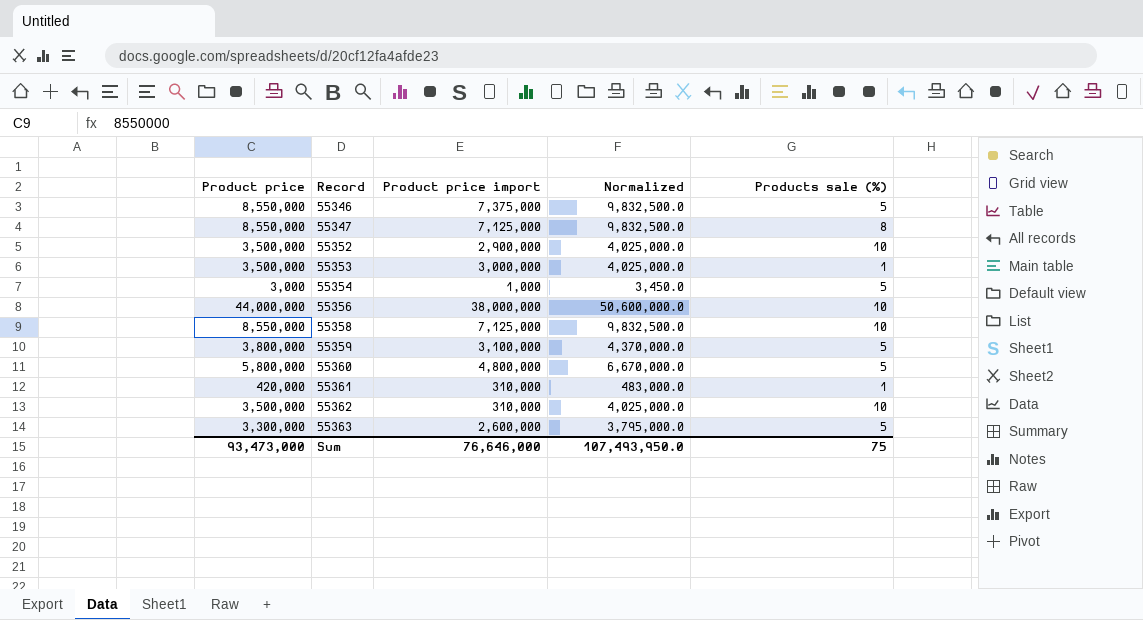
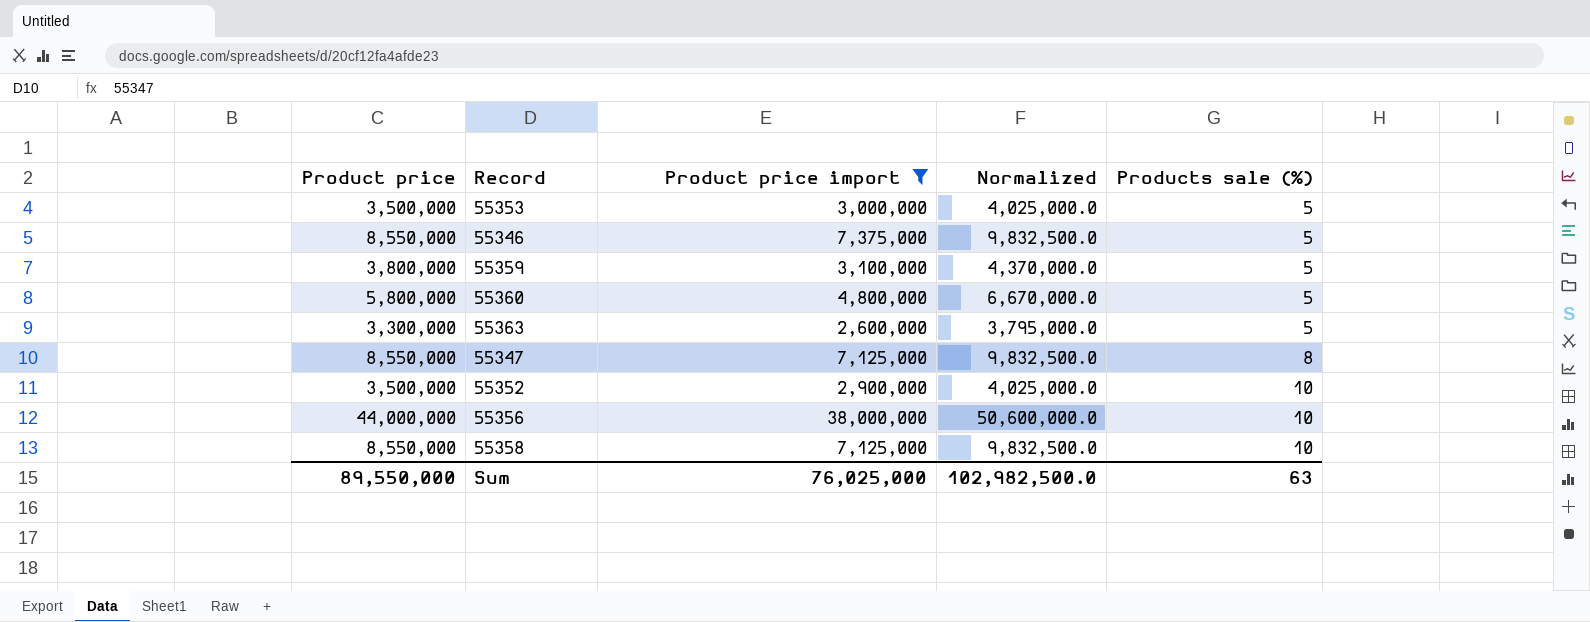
filter: none -> Product price import >= 2,600,000
row order: Record ascending -> Products sale (%) ascending
55353 | Products sale (%): 1 -> 5
Sum | Product price: 93,473,000 -> 89,550,000
Sum | Product price import: 76,646,000 -> 76,025,000
Sum | Normalized: 107,493,950.0 -> 102,982,500.0
Sum | Products sale (%): 75 -> 63

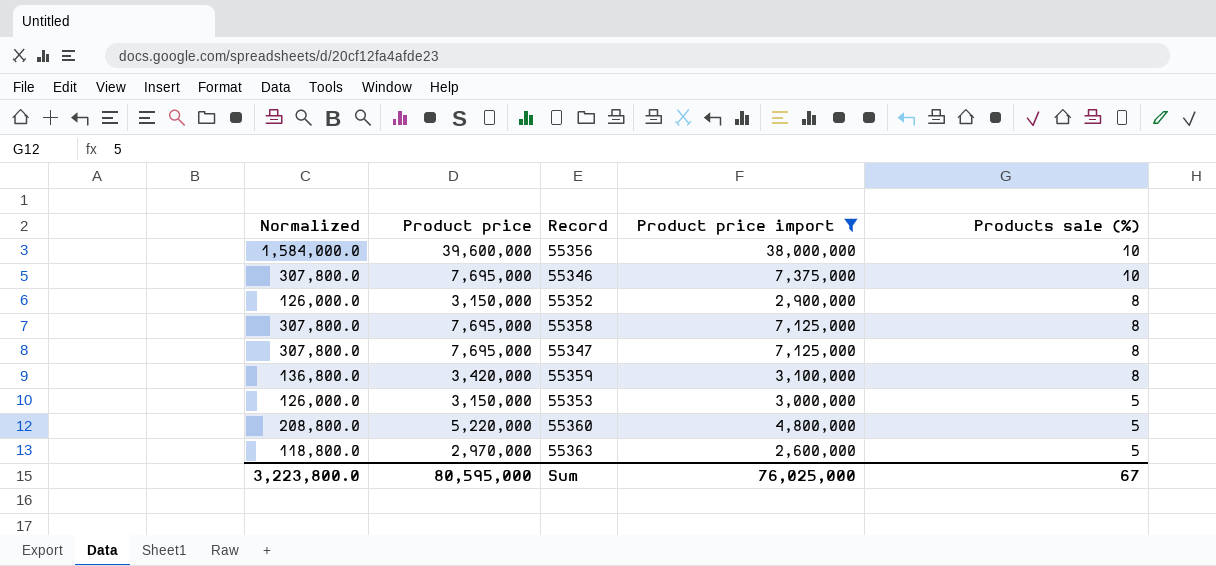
row order: Products sale (%) ascending -> Products sale (%) descending
column Normalized | formula: [Product price] * 1.15 -> [Product price] * 0.04
column Normalized | position: 4 -> 1
55356 | Product price: 44,000,000 -> 39,600,000
55346 | Product price: 8,550,000 -> 7,695,000
55346 | Products sale (%): 5 -> 10
55352 | Product price: 3,500,000 -> 3,150,000
55352 | Products sale (%): 10 -> 8
55358 | Product price: 8,550,000 -> 7,695,000
55358 | Products sale (%): 10 -> 8
55347 | Product price: 8,550,000 -> 7,695,000
55359 | Product price: 3,800,000 -> 3,420,000
55359 | Products sale (%): 5 -> 8
55353 | Product price: 3,500,000 -> 3,150,000
55360 | Product price: 5,800,000 -> 5,220,000
55363 | Product price: 3,300,000 -> 2,970,000
Sum | Normalized: 102,982,500.0 -> 3,223,800.0
Sum | Product price: 89,550,000 -> 80,595,000
Sum | Products sale (%): 63 -> 67

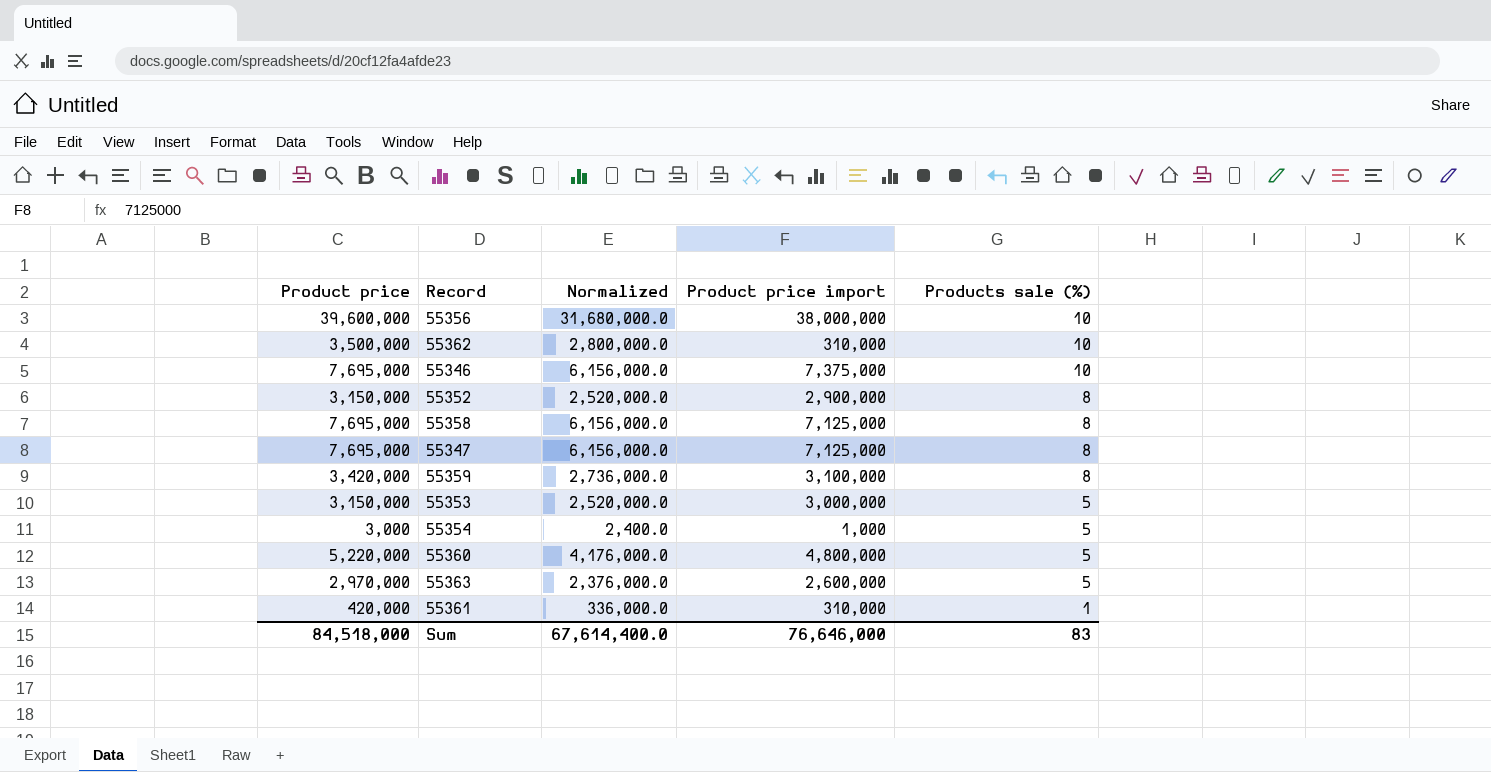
filter: Product price import >= 2,600,000 -> none
column Normalized | formula: [Product price] * 0.04 -> [Product price] * 0.8
column Normalized | position: 1 -> 3
Sum | Product price: 80,595,000 -> 84,518,000
Sum | Normalized: 3,223,800.0 -> 67,614,400.0
Sum | Product price import: 76,025,000 -> 76,646,000
Sum | Products sale (%): 67 -> 83

